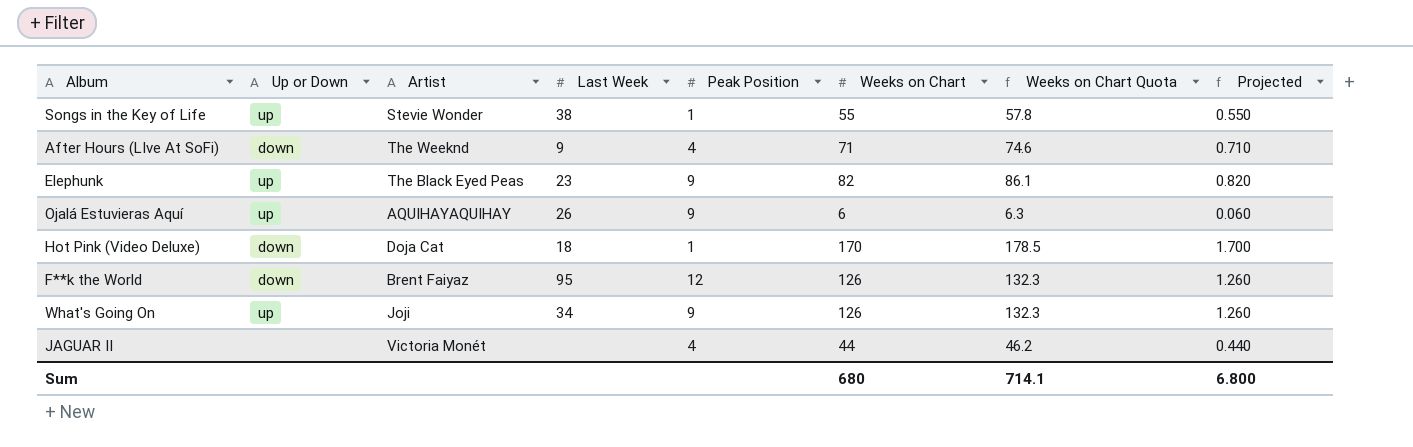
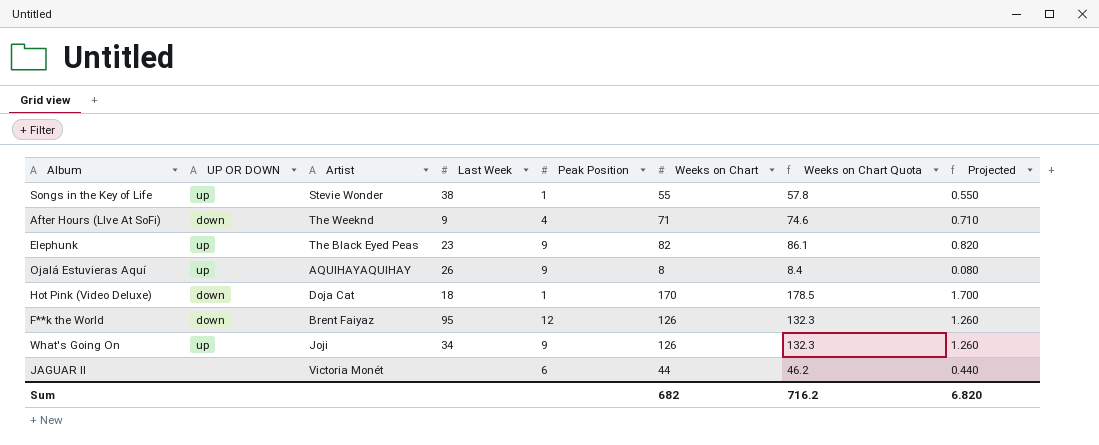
column name: Up or Down -> UP OR DOWN
Ojalá Estuvieras Aquí | Weeks on Chart: 6 -> 8
Ojalá Estuvieras Aquí | Weeks on Chart Quota: 6.3 -> 8.4
Ojalá Estuvieras Aquí | Projected: 0.060 -> 0.080
JAGUAR II | Peak Position: 4 -> 6
Sum | Weeks on Chart: 680 -> 682
Sum | Weeks on Chart Quota: 714.1 -> 716.2
Sum | Projected: 6.800 -> 6.820

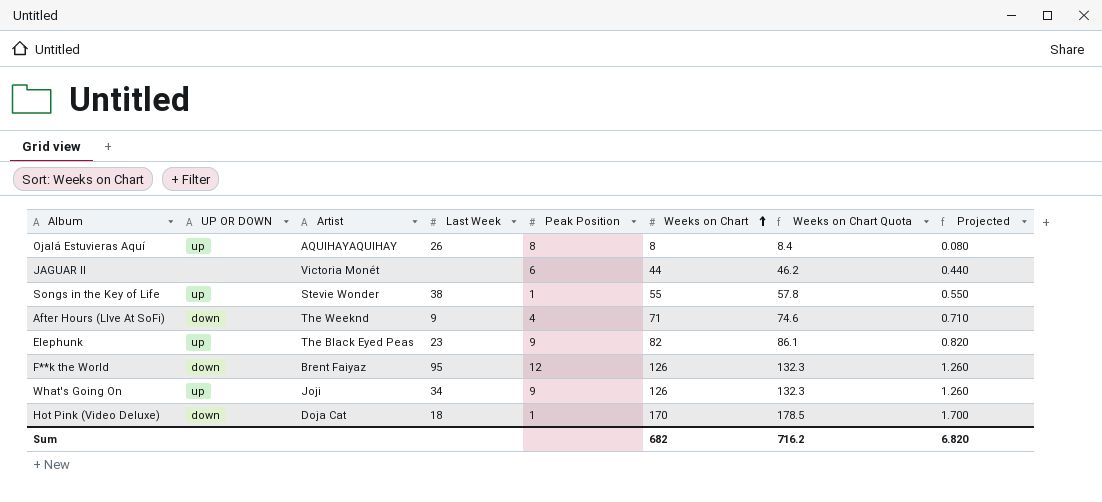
row order: none -> Weeks on Chart ascending
Ojalá Estuvieras Aquí | Peak Position: 9 -> 8

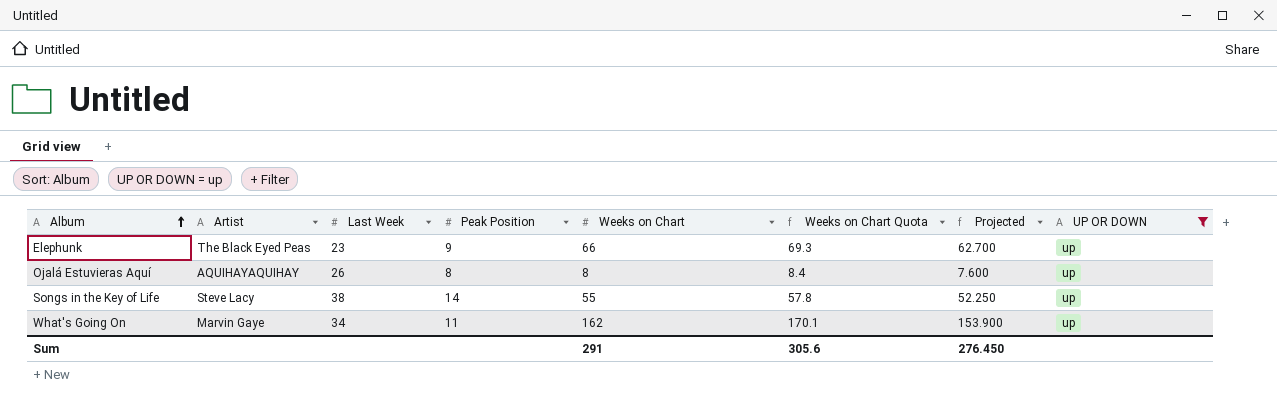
filter: none -> UP OR DOWN = up
row order: Weeks on Chart ascending -> Album ascending
column Projected | formula: [Weeks on Chart] * 0.01 -> [Weeks on Chart] * 0.95
column UP OR DOWN | position: 2 -> 8
Elephunk | Weeks on Chart: 82 -> 66
Elephunk | Weeks on Chart Quota: 86.1 -> 69.3
Songs in the Key of Life | Artist: Stevie Wonder -> Steve Lacy
Songs in the Key of Life | Peak Position: 1 -> 14
What's Going On | Artist: Joji -> Marvin Gaye
What's Going On | Peak Position: 9 -> 11
What's Going On | Weeks on Chart: 126 -> 162
What's Going On | Weeks on Chart Quota: 132.3 -> 170.1
Sum | Weeks on Chart: 682 -> 291
Sum | Weeks on Chart Quota: 716.2 -> 305.6
Sum | Projected: 6.820 -> 276.450

